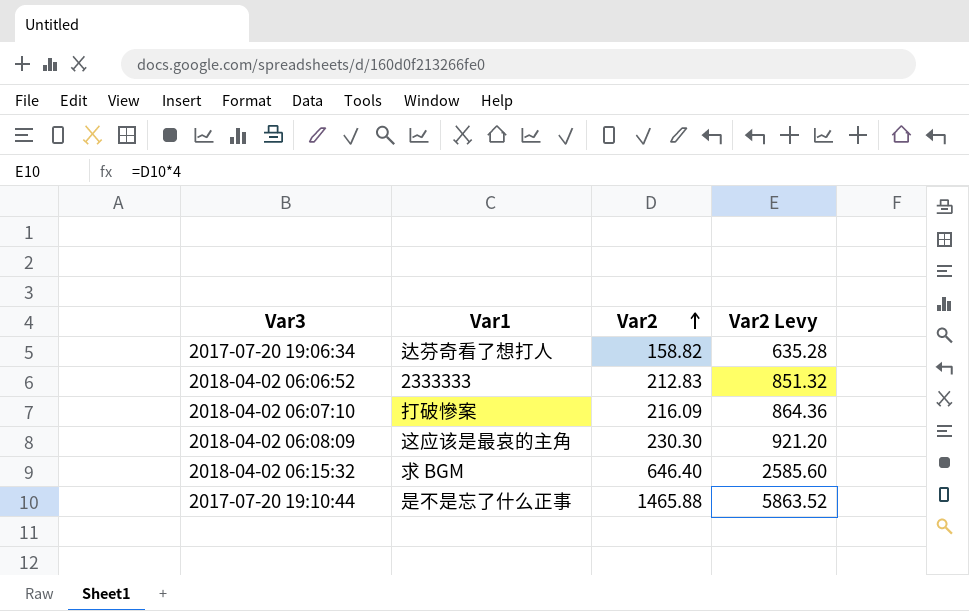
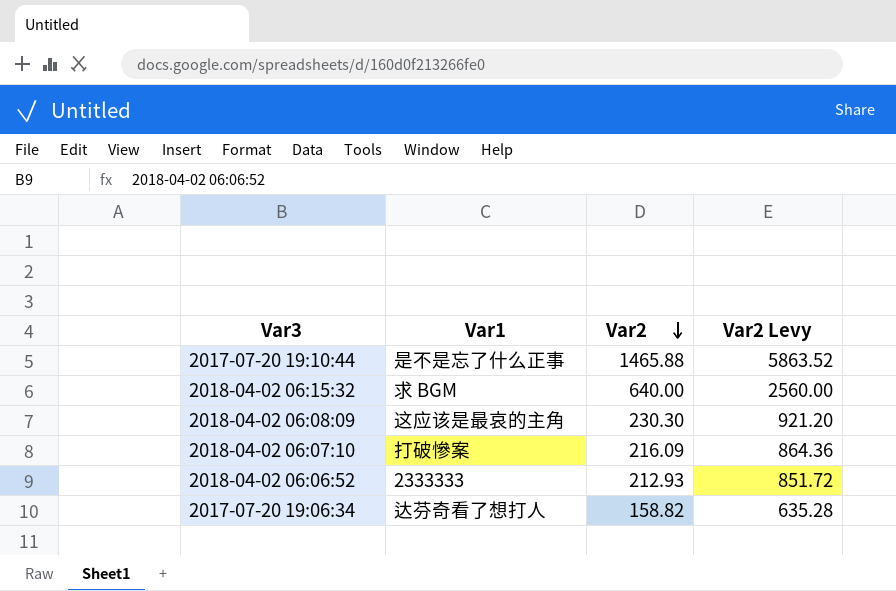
row order: Var2 ascending -> Var2 descending
2018-04-02 06:15:32 | Var2: 646.40 -> 640.00
2018-04-02 06:15:32 | Var2 Levy: 2585.60 -> 2560.00
2018-04-02 06:06:52 | Var2: 212.83 -> 212.93
2018-04-02 06:06:52 | Var2 Levy: 851.32 -> 851.72

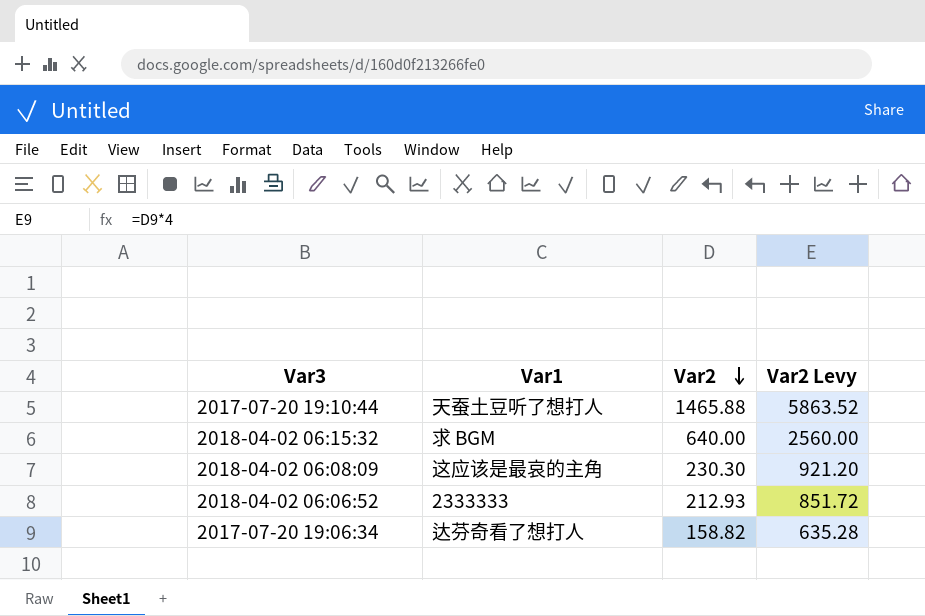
row 2018-04-02 06:07:10: 打破慘案 | 216.09 | 864.36 -> none
2017-07-20 19:10:44 | Var1: 是不是忘了什么正事 -> 天蚕土豆听了想打人

